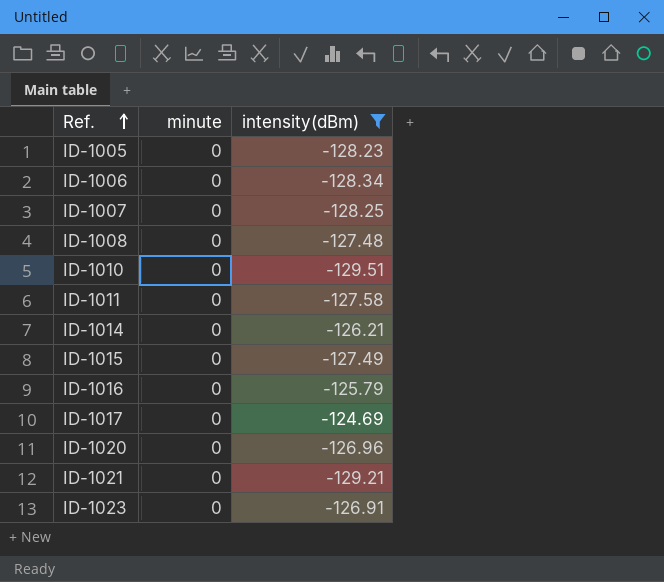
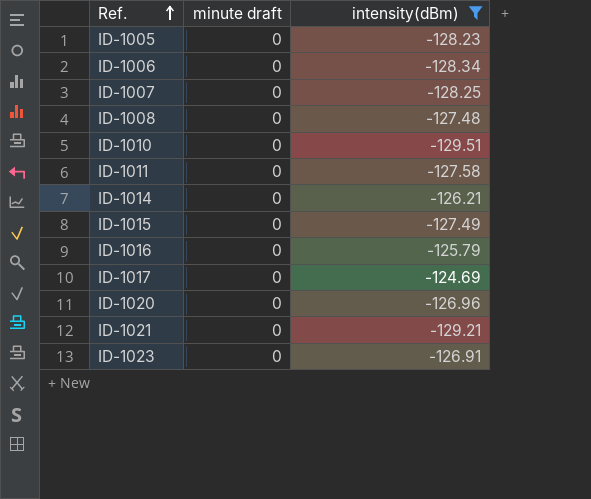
column name: minute -> minute draft

